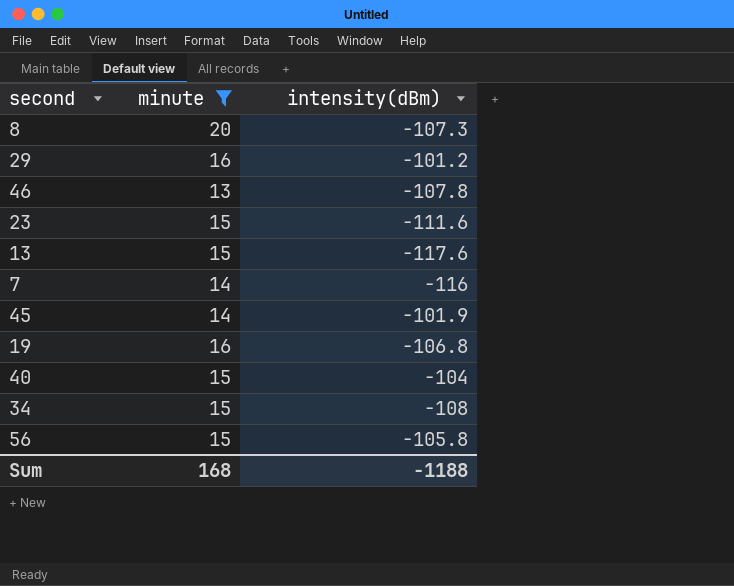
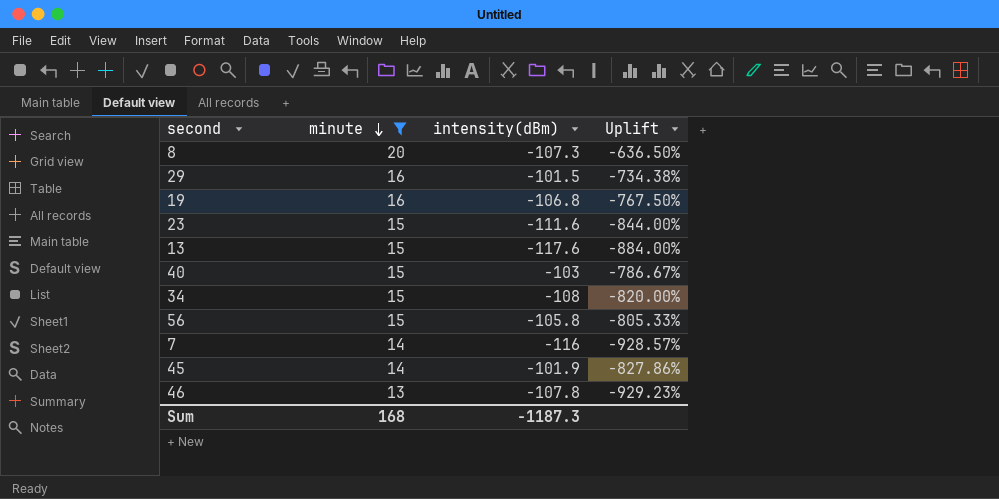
row order: none -> minute descending
column Uplift | formula: none -> ([intensity(dBm)] - [minute]) / [minute]
29 | intensity(dBm): -101.2 -> -101.5
40 | intensity(dBm): -104 -> -103
Sum | intensity(dBm): -1188 -> -1187.3

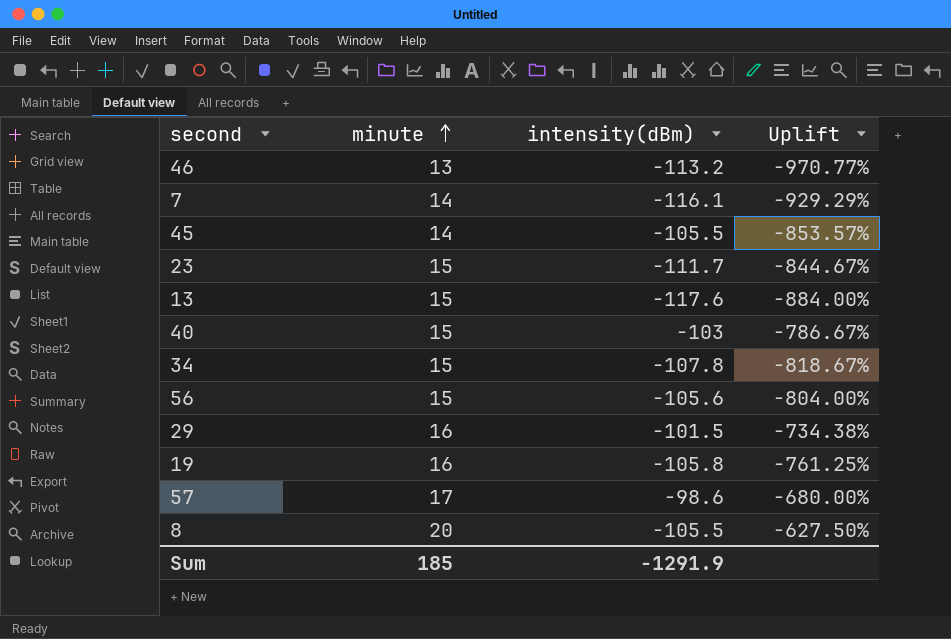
filter: minute != 17 -> none
row order: minute descending -> minute ascending
46 | intensity(dBm): -107.8 -> -113.2
46 | Uplift: -929.23% -> -970.77%
7 | intensity(dBm): -116 -> -116.1
7 | Uplift: -928.57% -> -929.29%
45 | intensity(dBm): -101.9 -> -105.5
45 | Uplift: -827.86% -> -853.57%
23 | intensity(dBm): -111.6 -> -111.7
23 | Uplift: -844.00% -> -844.67%
34 | intensity(dBm): -108 -> -107.8
34 | Uplift: -820.00% -> -818.67%
56 | intensity(dBm): -105.8 -> -105.6
56 | Uplift: -805.33% -> -804.00%
19 | intensity(dBm): -106.8 -> -105.8
19 | Uplift: -767.50% -> -761.25%
8 | intensity(dBm): -107.3 -> -105.5
8 | Uplift: -636.50% -> -627.50%
Sum | minute: 168 -> 185
Sum | intensity(dBm): -1187.3 -> -1291.9

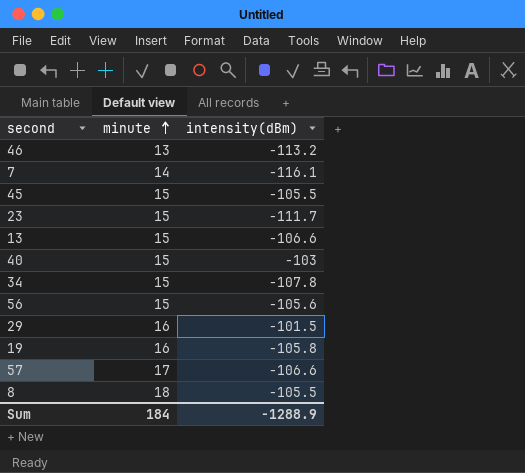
column Uplift | formula: ([intensity(dBm)] - [minute]) / [minute] -> none
45 | minute: 14 -> 15
13 | intensity(dBm): -117.6 -> -106.6
57 | intensity(dBm): -98.6 -> -106.6
8 | minute: 20 -> 18
Sum | minute: 185 -> 184
Sum | intensity(dBm): -1291.9 -> -1288.9

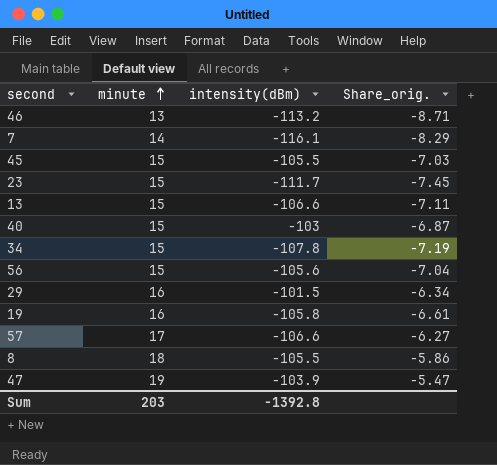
column Share_orig. | formula: none -> [intensity(dBm)] / [minute]
row 47: none -> 19 | -103.9 | -5.47
Sum | minute: 184 -> 203
Sum | intensity(dBm): -1288.9 -> -1392.8

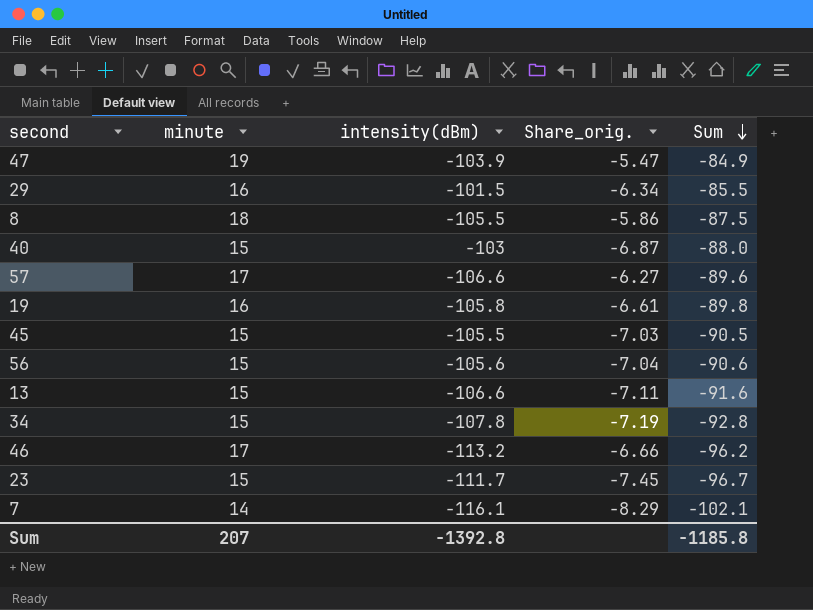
row order: minute ascending -> Sum descending
column Sum | formula: none -> [minute] + [intensity(dBm)]
46 | minute: 13 -> 17
46 | Share_orig.: -8.71 -> -6.66
Sum | minute: 203 -> 207

